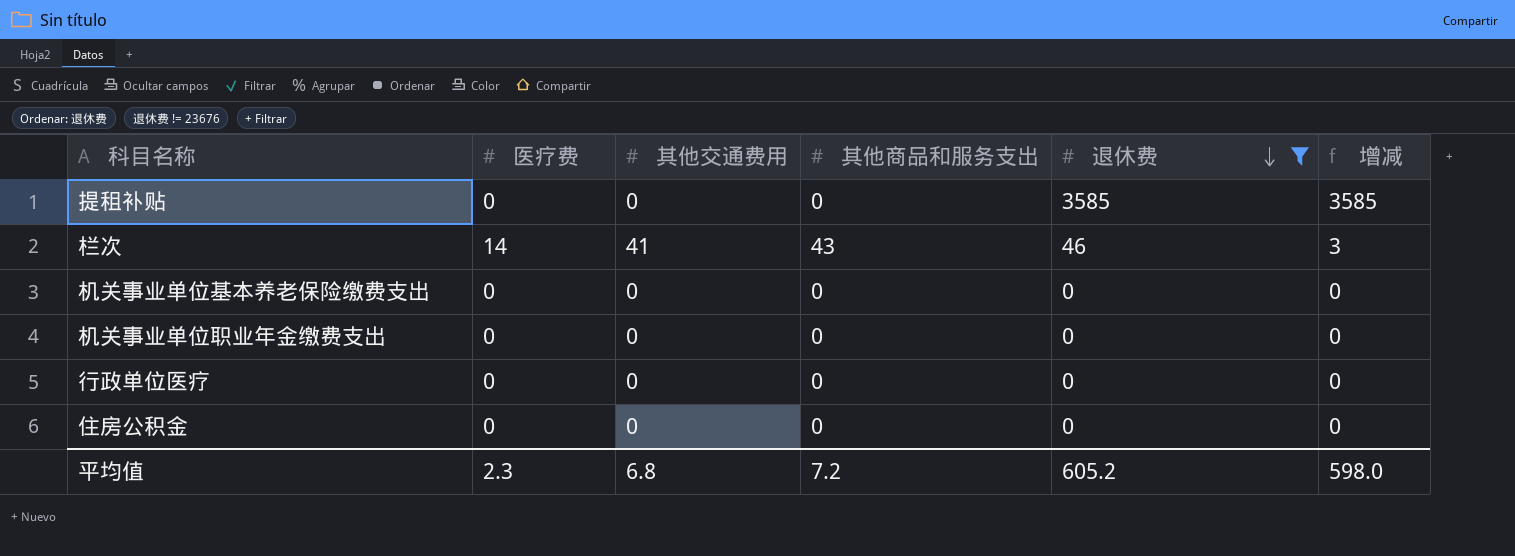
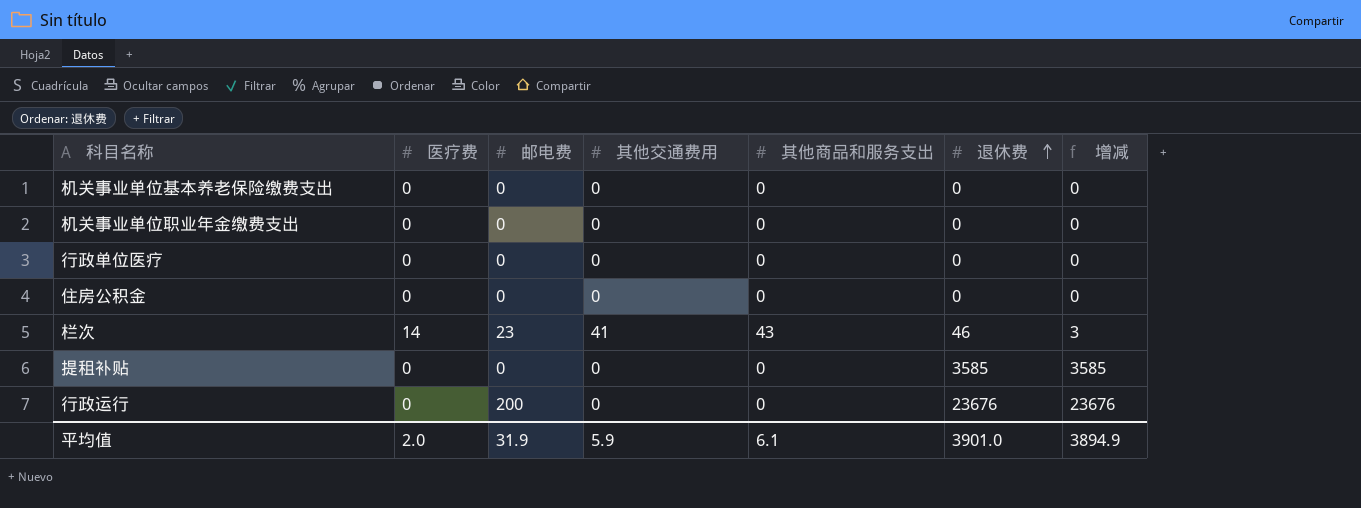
filter: 退休费 != 23676 -> none
row order: 退休费 descending -> 退休费 ascending
column 邮电费 | position: none -> 3
平均值 | 医疗费: 2.3 -> 2.0
平均值 | 其他交通费用: 6.8 -> 5.9
平均值 | 其他商品和服务支出: 7.2 -> 6.1
平均值 | 退休费: 605.2 -> 3901.0
平均值 | 增减: 598.0 -> 3894.9

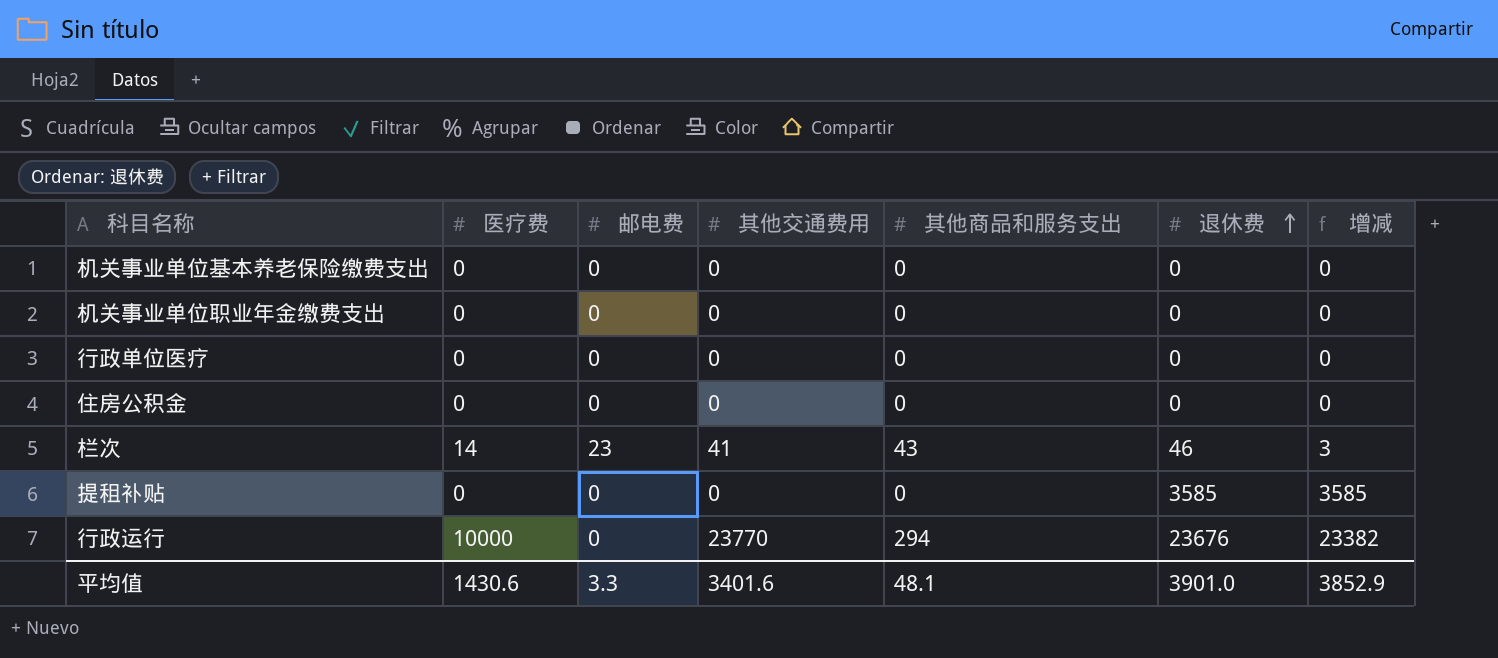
行政运行 | 医疗费: 0 -> 10000
行政运行 | 邮电费: 200 -> 0
行政运行 | 其他交通费用: 0 -> 23770
行政运行 | 其他商品和服务支出: 0 -> 294
行政运行 | 增减: 23676 -> 23382
平均值 | 医疗费: 2.0 -> 1430.6
平均值 | 邮电费: 31.9 -> 3.3
平均值 | 其他交通费用: 5.9 -> 3401.6
平均值 | 其他商品和服务支出: 6.1 -> 48.1
平均值 | 增减: 3894.9 -> 3852.9

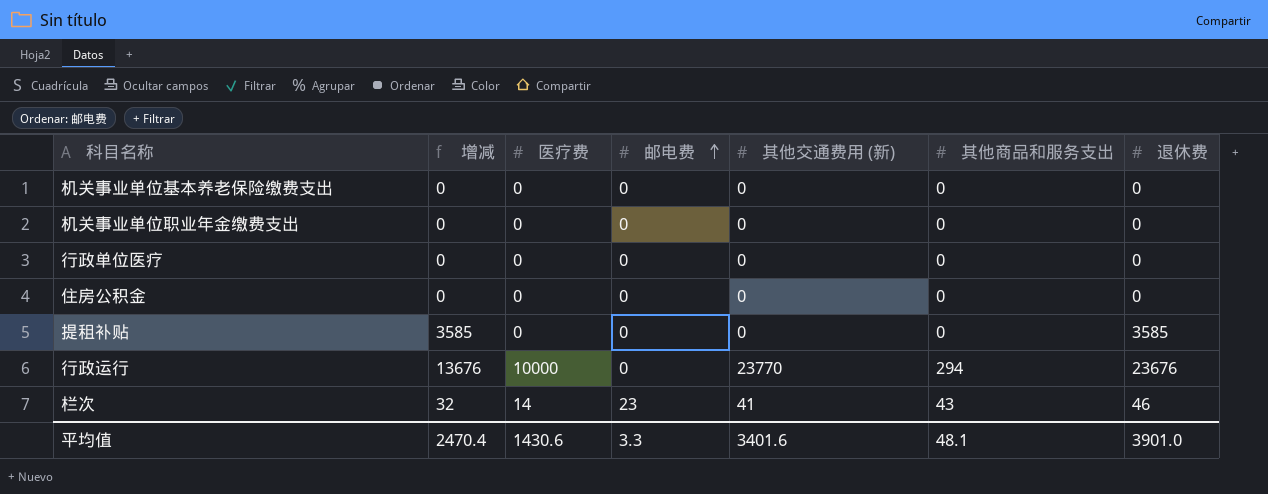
row order: 退休费 ascending -> 邮电费 ascending
column 增减 | formula: [退休费] - [其他商品和服务支出] -> [退休费] - [医疗费]
column 增减 | position: 7 -> 2
column name: 其他交通费用 -> 其他交通费用 (新)
平均值 | 增减: 3852.9 -> 2470.4

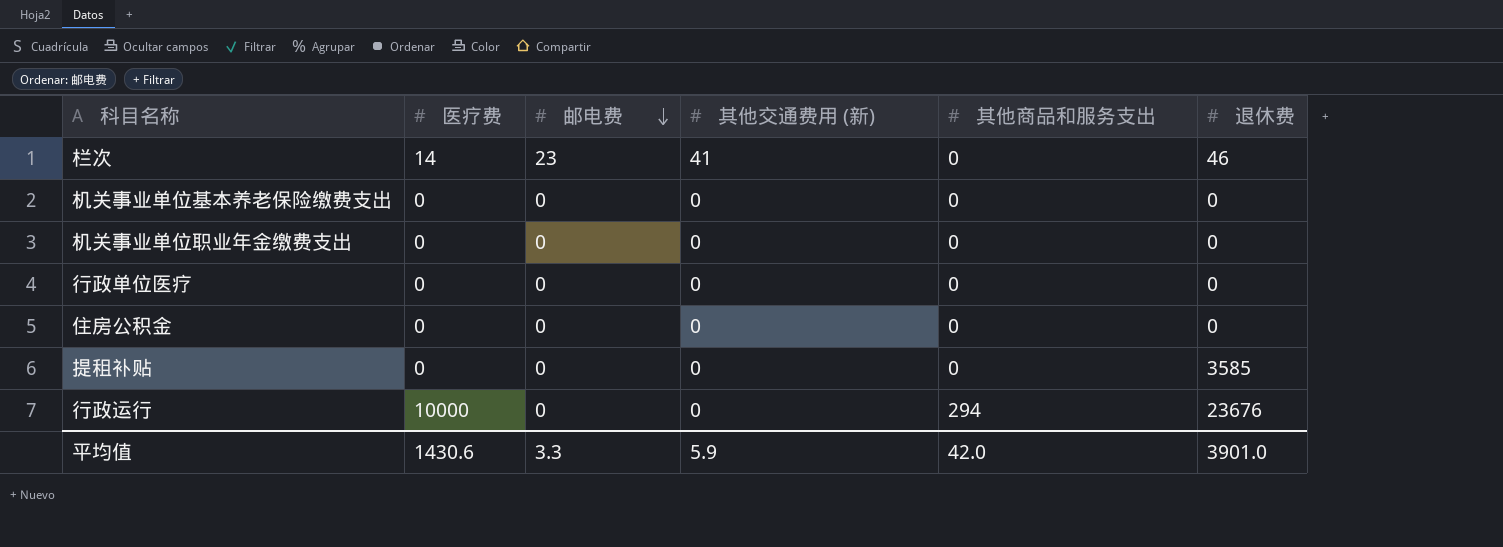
row order: 邮电费 ascending -> 邮电费 descending
column 增减 | formula: [退休费] - [医疗费] -> none
栏次 | 其他商品和服务支出: 43 -> 0
行政运行 | 其他交通费用 (新): 23770 -> 0
平均值 | 其他交通费用 (新): 3401.6 -> 5.9
平均值 | 其他商品和服务支出: 48.1 -> 42.0

